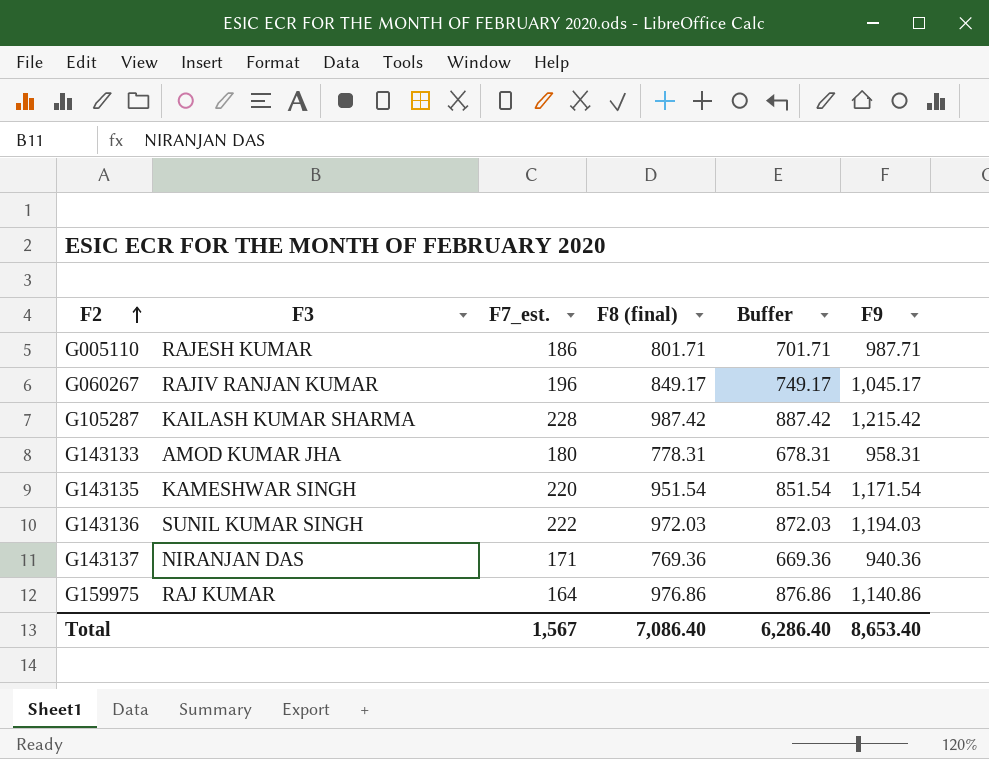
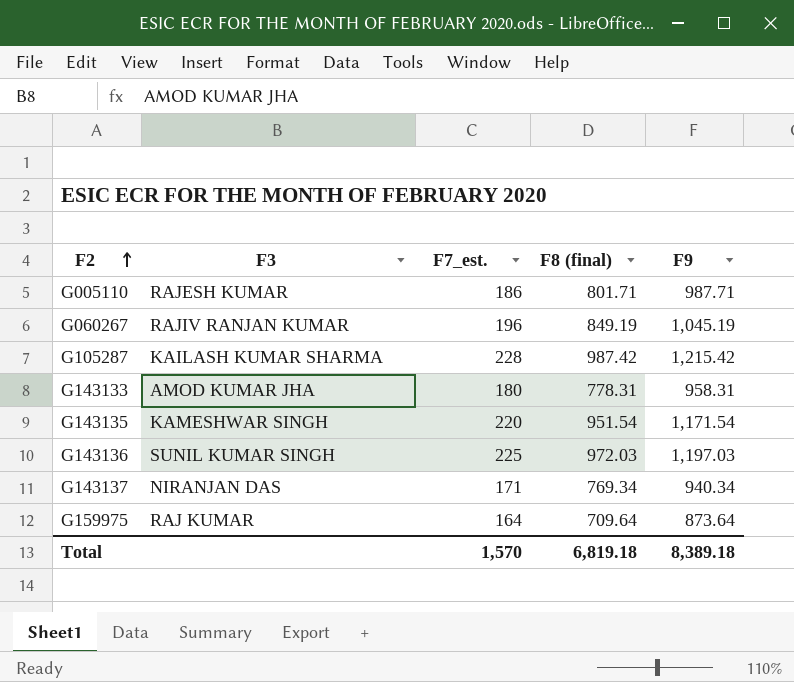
column Buffer | formula: [F8 (final)] - 100 -> none
G060267 | F8 (final): 849.17 -> 849.19
G060267 | F9: 1,045.17 -> 1,045.19
G143136 | F7_est.: 222 -> 225
G143136 | F9: 1,194.03 -> 1,197.03
G143137 | F8 (final): 769.36 -> 769.34
G143137 | F9: 940.36 -> 940.34
G159975 | F8 (final): 976.86 -> 709.64
G159975 | F9: 1,140.86 -> 873.64
Total | F7_est.: 1,567 -> 1,570
Total | F8 (final): 7,086.40 -> 6,819.18
Total | F9: 8,653.40 -> 8,389.18

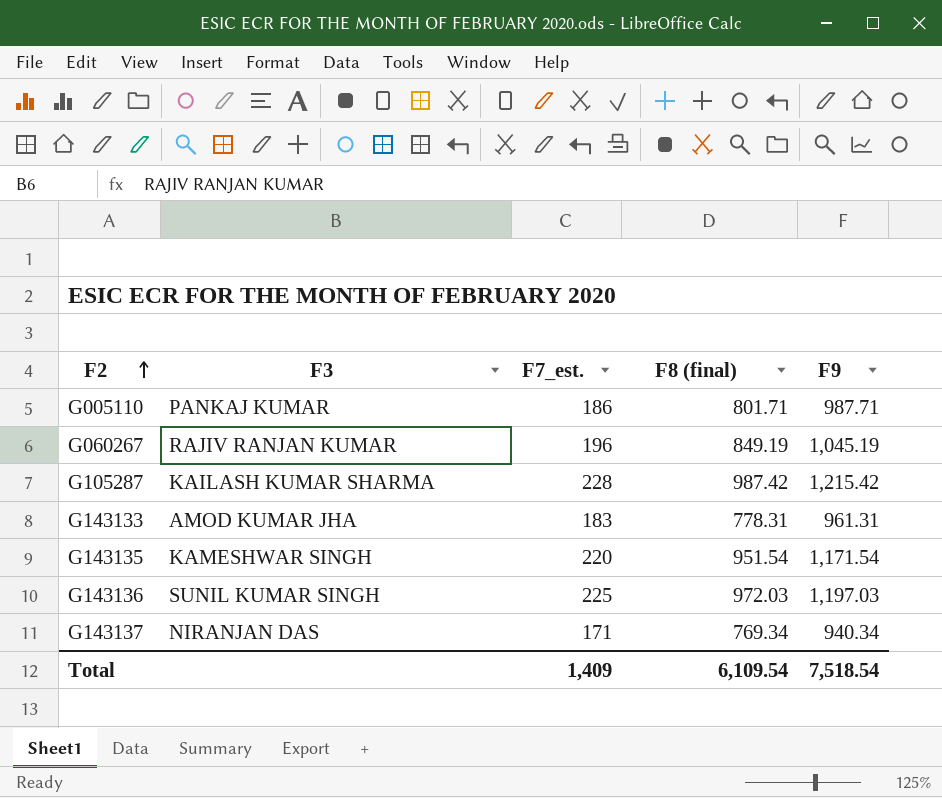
row G159975: RAJ KUMAR | 164 | 709.64 | 873.64 -> none
G005110 | F3: RAJESH KUMAR -> PANKAJ KUMAR
G143133 | F7_est.: 180 -> 183
G143133 | F9: 958.31 -> 961.31
Total | F7_est.: 1,570 -> 1,409
Total | F8 (final): 6,819.18 -> 6,109.54
Total | F9: 8,389.18 -> 7,518.54

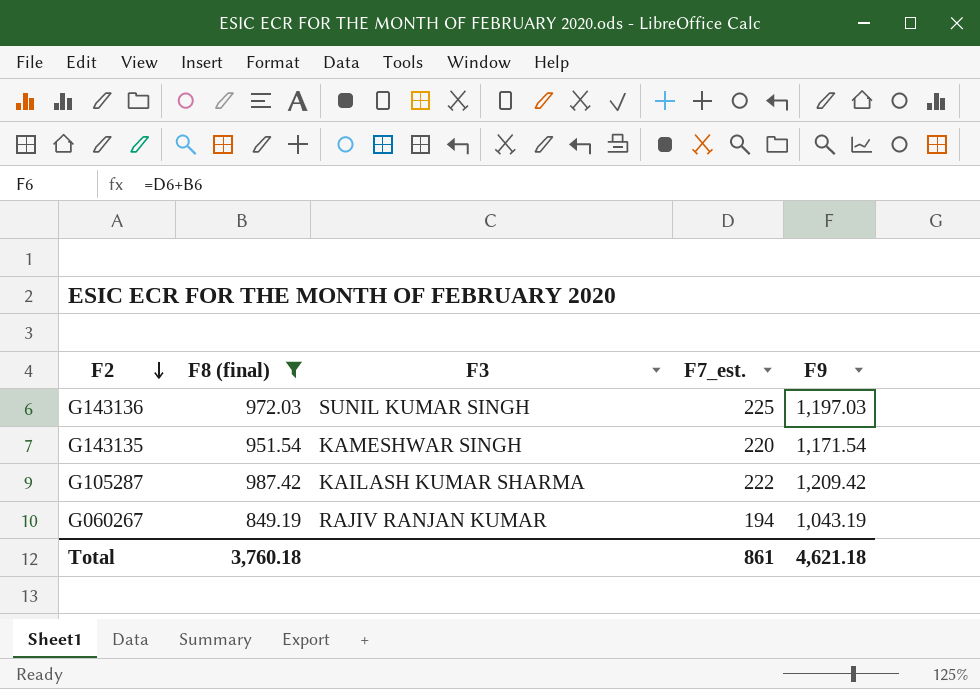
filter: none -> F8 (final) >= 849.19
row order: F2 ascending -> F2 descending
column F8 (final) | position: 4 -> 2
G105287 | F7_est.: 228 -> 222
G105287 | F9: 1,215.42 -> 1,209.42
G060267 | F7_est.: 196 -> 194
G060267 | F9: 1,045.19 -> 1,043.19
Total | F8 (final): 6,109.54 -> 3,760.18
Total | F7_est.: 1,409 -> 861
Total | F9: 7,518.54 -> 4,621.18

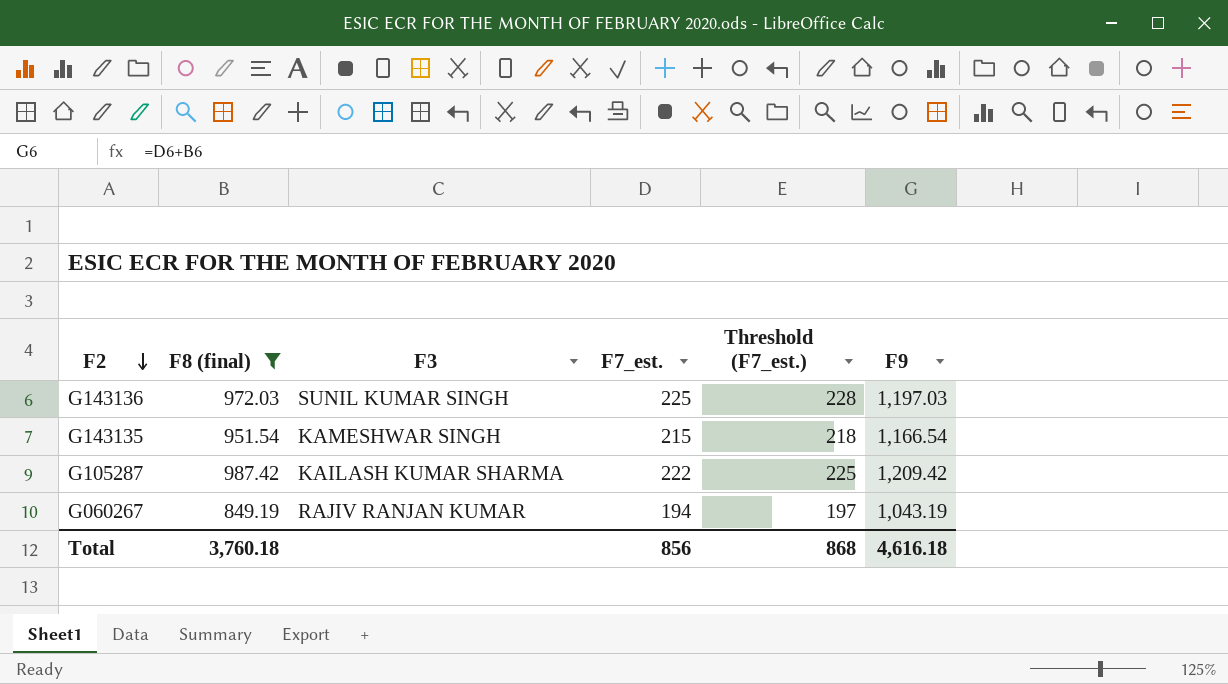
column Threshold (F7_est.) | formula: none -> [F7_est.] + 3
G143135 | F7_est.: 220 -> 215
G143135 | F9: 1,171.54 -> 1,166.54
Total | F7_est.: 861 -> 856
Total | F9: 4,621.18 -> 4,616.18

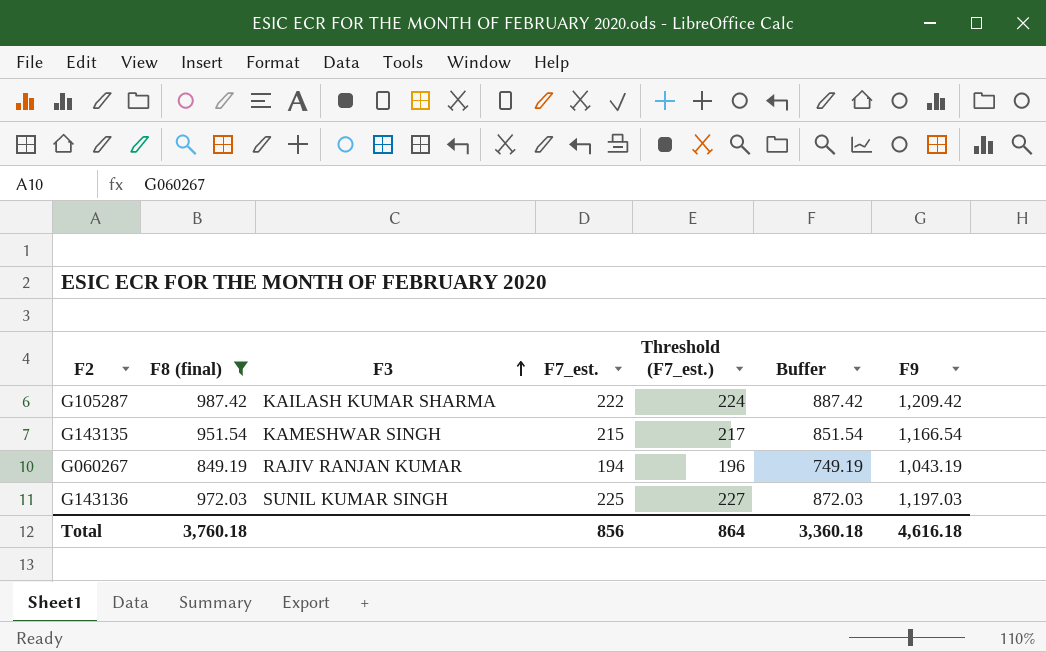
row order: F2 descending -> F3 ascending
column Threshold (F7_est.) | formula: [F7_est.] + 3 -> [F7_est.] + 2
column Buffer | formula: none -> [F8 (final)] - 100
Total | Threshold (F7_est.): 868 -> 864

